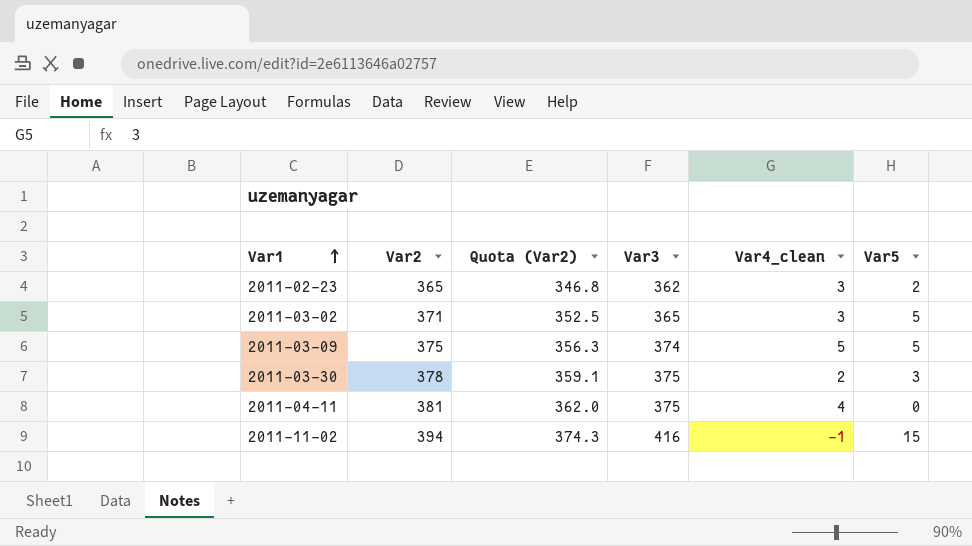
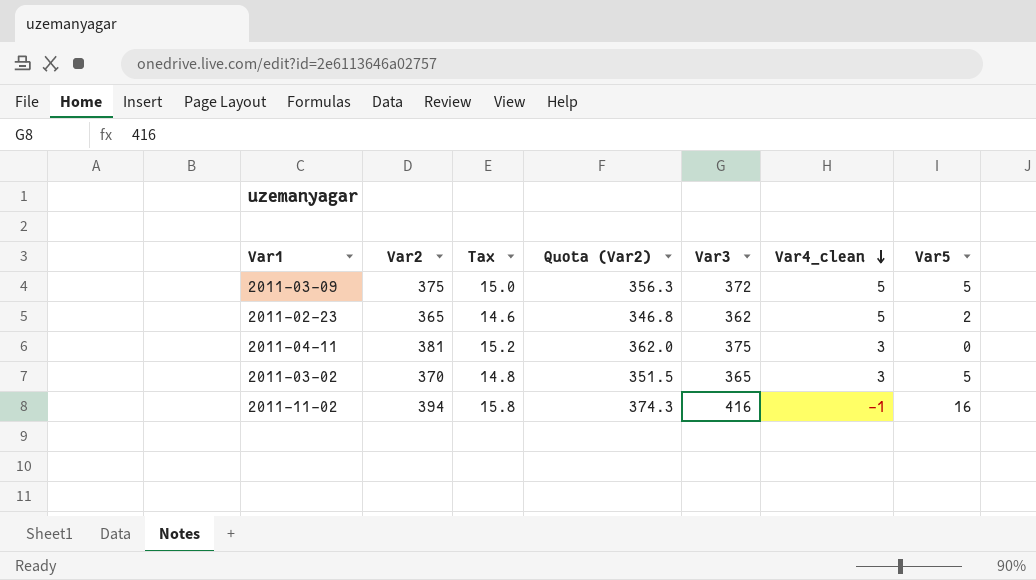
row order: Var1 ascending -> Var4_clean descending
column Tax | formula: none -> [Var2] * 0.04
row 2011-03-30: 378 | 359.1 | 375 | 2 | 3 -> none
2011-03-09 | Var3: 374 -> 372
2011-02-23 | Var4_clean: 3 -> 5
2011-04-11 | Var4_clean: 4 -> 3
2011-03-02 | Var2: 371 -> 370
2011-03-02 | Quota (Var2): 352.5 -> 351.5
2011-11-02 | Var5: 15 -> 16

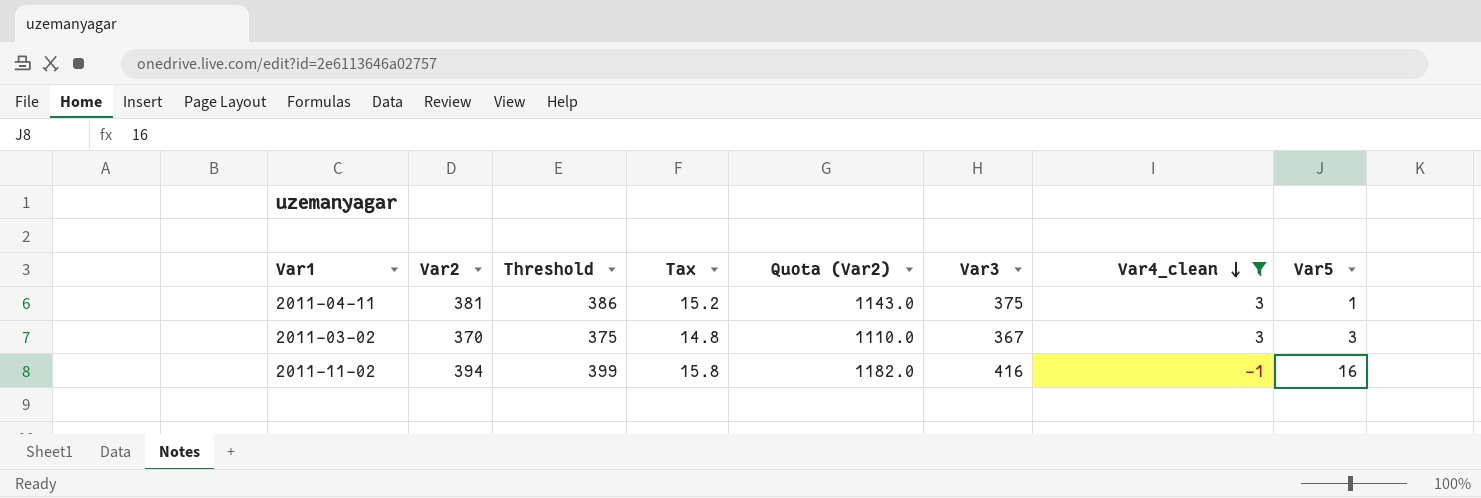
filter: none -> Var4_clean != 5
column Threshold | formula: none -> [Var2] + 5
column Quota (Var2) | formula: [Var2] * 0.95 -> [Var2] * 3
2011-04-11 | Var5: 0 -> 1
2011-03-02 | Var3: 365 -> 367
2011-03-02 | Var5: 5 -> 3

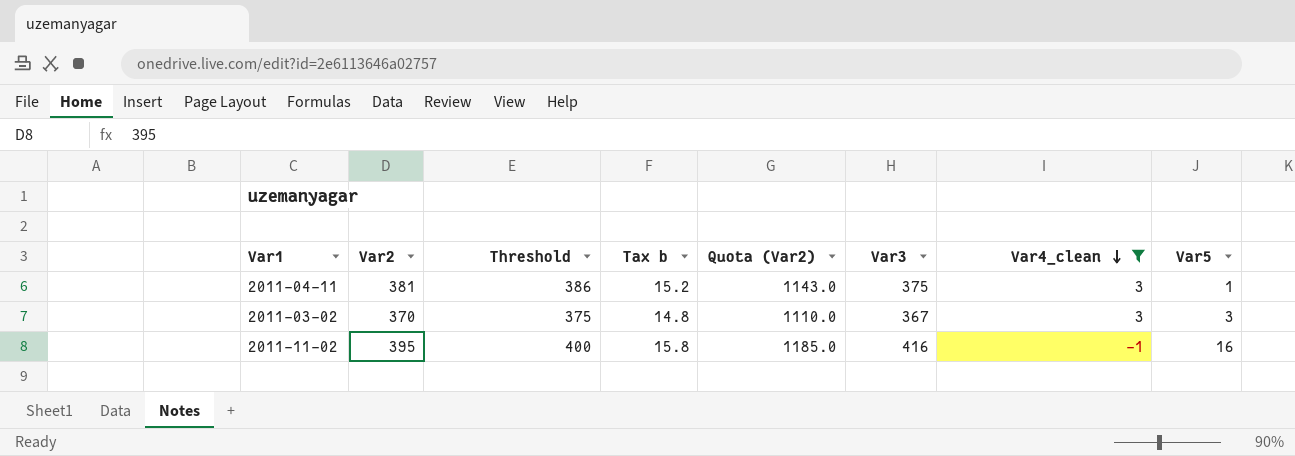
column name: Tax -> Tax b
2011-11-02 | Var2: 394 -> 395
2011-11-02 | Threshold: 399 -> 400
2011-11-02 | Quota (Var2): 1182.0 -> 1185.0

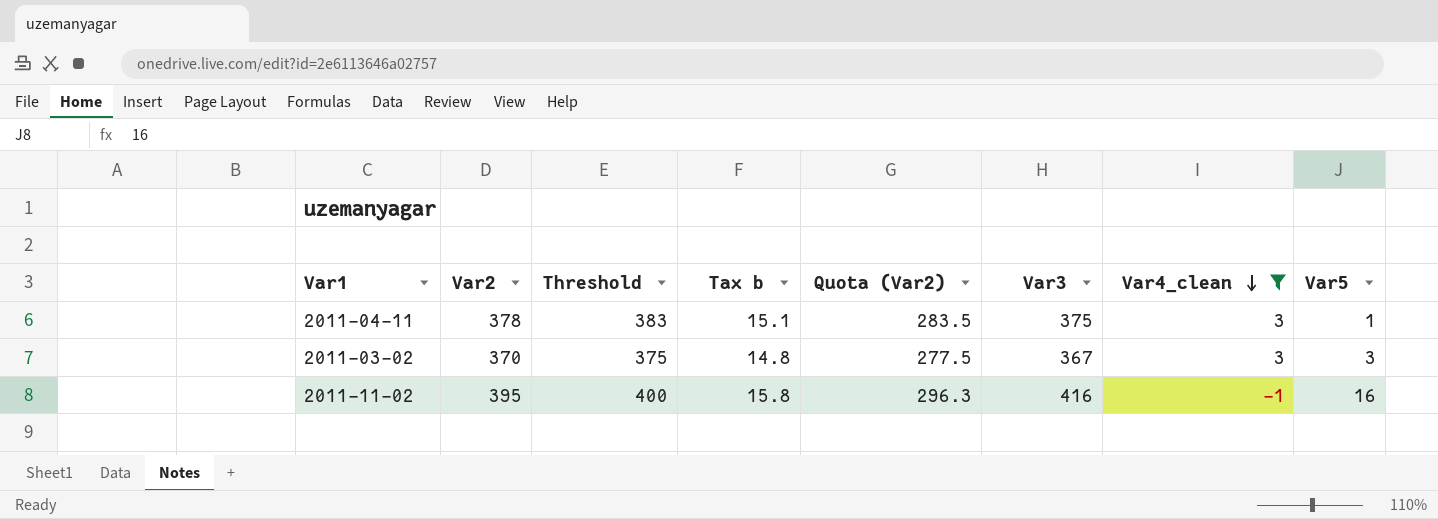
column Quota (Var2) | formula: [Var2] * 3 -> [Var2] * 0.75
2011-04-11 | Var2: 381 -> 378
2011-04-11 | Threshold: 386 -> 383
2011-04-11 | Tax b: 15.2 -> 15.1

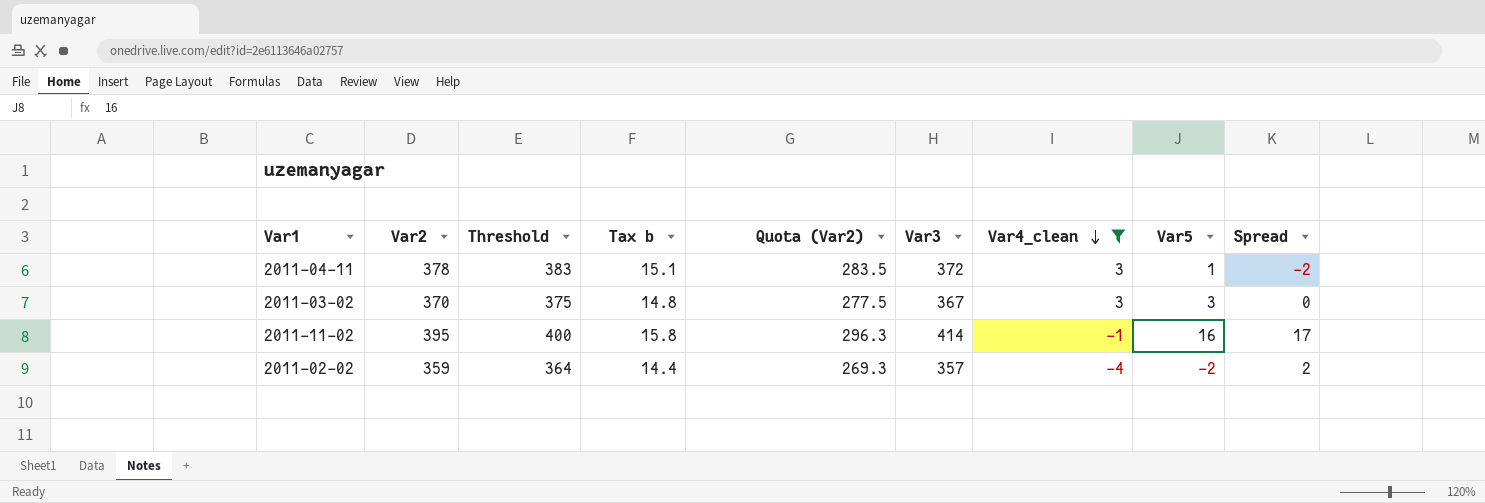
column Spread | formula: none -> [Var5] - [Var4_clean]
2011-04-11 | Var3: 375 -> 372
2011-11-02 | Var3: 416 -> 414
row 2011-02-02: none -> 359 | 364 | 14.4 | 269.3 | 357 | -4 | -2 | 2

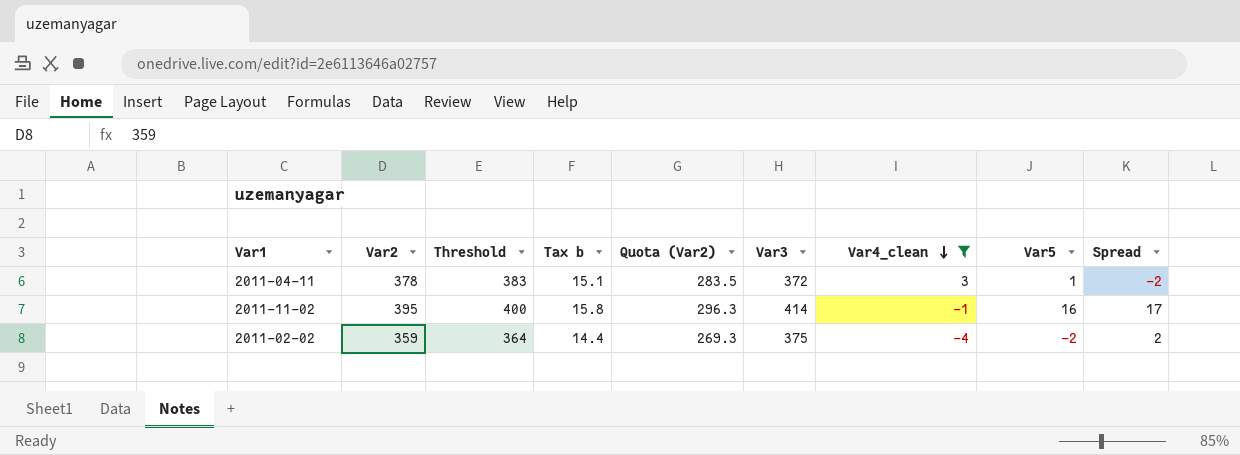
row 2011-03-02: 370 | 375 | 14.8 | 277.5 | 367 | 3 | 3 | 0 -> none
2011-02-02 | Var3: 357 -> 375

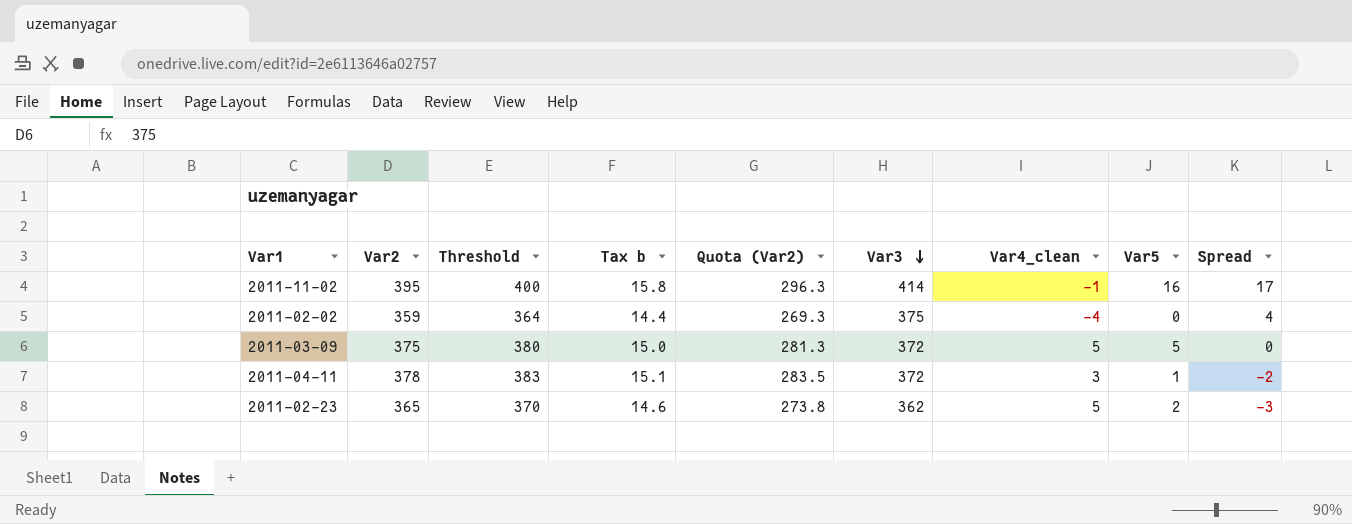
filter: Var4_clean != 5 -> none
row order: Var4_clean descending -> Var3 descending
2011-02-02 | Var5: -2 -> 0
2011-02-02 | Spread: 2 -> 4

